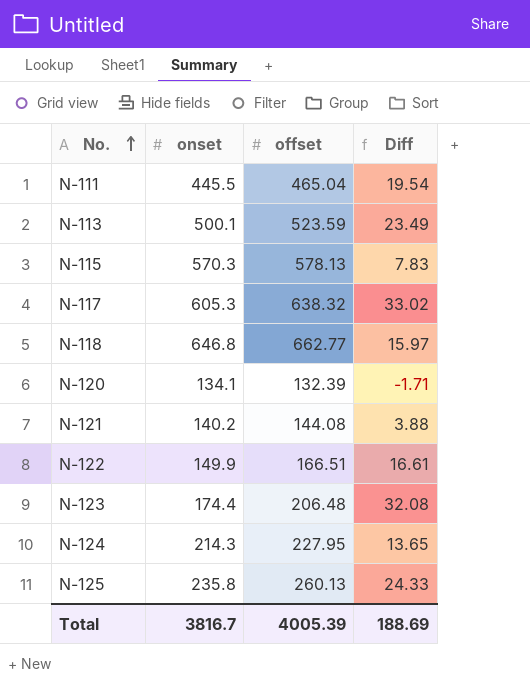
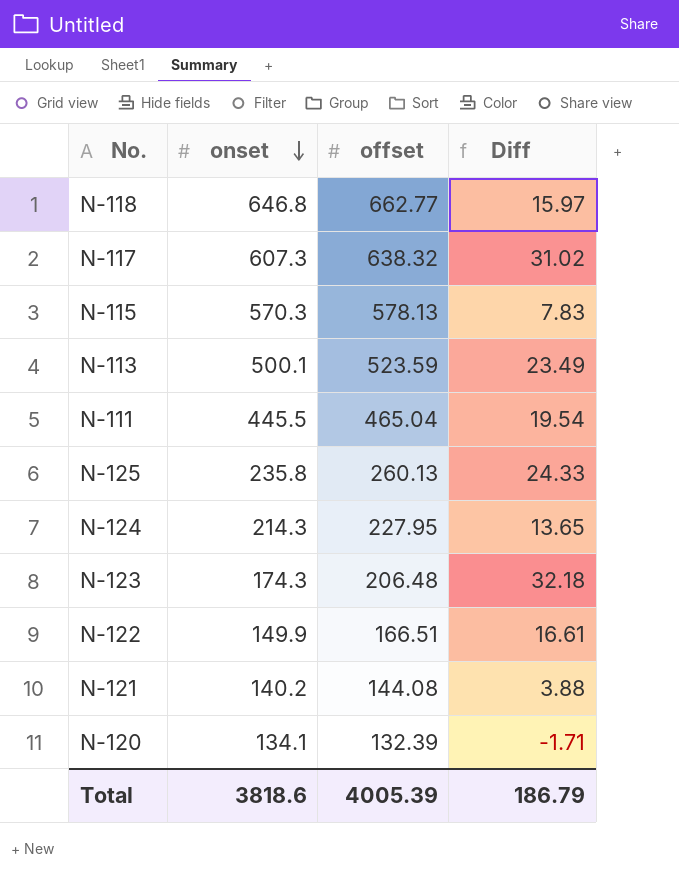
row order: No. ascending -> onset descending
N-117 | onset: 605.3 -> 607.3
N-117 | Diff: 33.02 -> 31.02
N-123 | onset: 174.4 -> 174.3
N-123 | Diff: 32.08 -> 32.18
Total | onset: 3816.7 -> 3818.6
Total | Diff: 188.69 -> 186.79

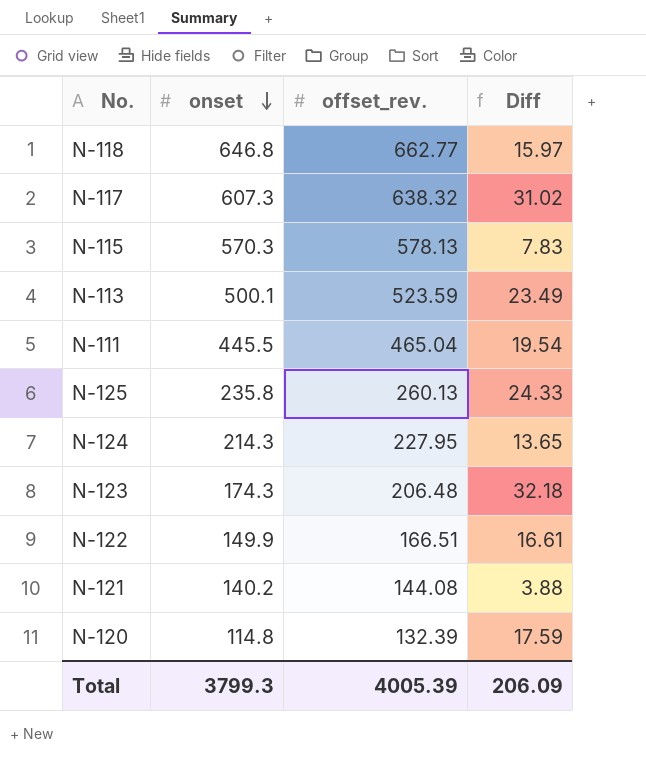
column name: offset -> offset_rev.
N-120 | onset: 134.1 -> 114.8
N-120 | Diff: -1.71 -> 17.59
Total | onset: 3818.6 -> 3799.3
Total | Diff: 186.79 -> 206.09

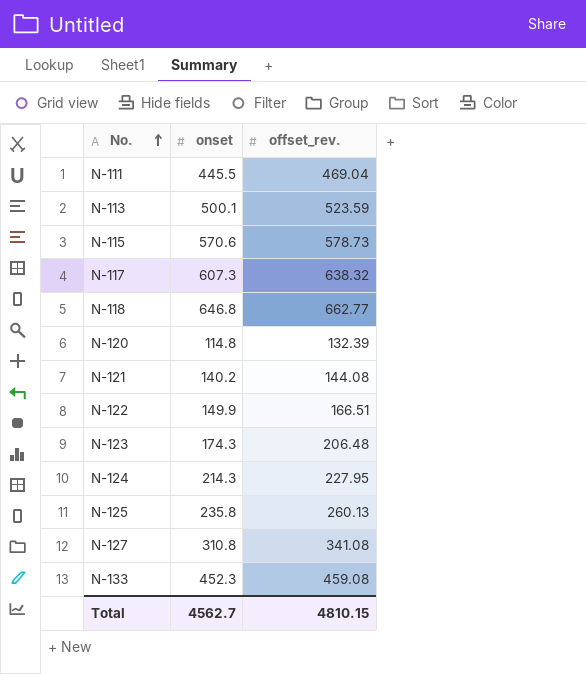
row order: onset descending -> No. ascending
column Diff | formula: [offset_rev.] - [onset] -> none
N-111 | offset_rev.: 465.04 -> 469.04
N-115 | onset: 570.3 -> 570.6
N-115 | offset_rev.: 578.13 -> 578.73
row N-127: none -> 310.8 | 341.08
row N-133: none -> 452.3 | 459.08
Total | onset: 3799.3 -> 4562.7
Total | offset_rev.: 4005.39 -> 4810.15

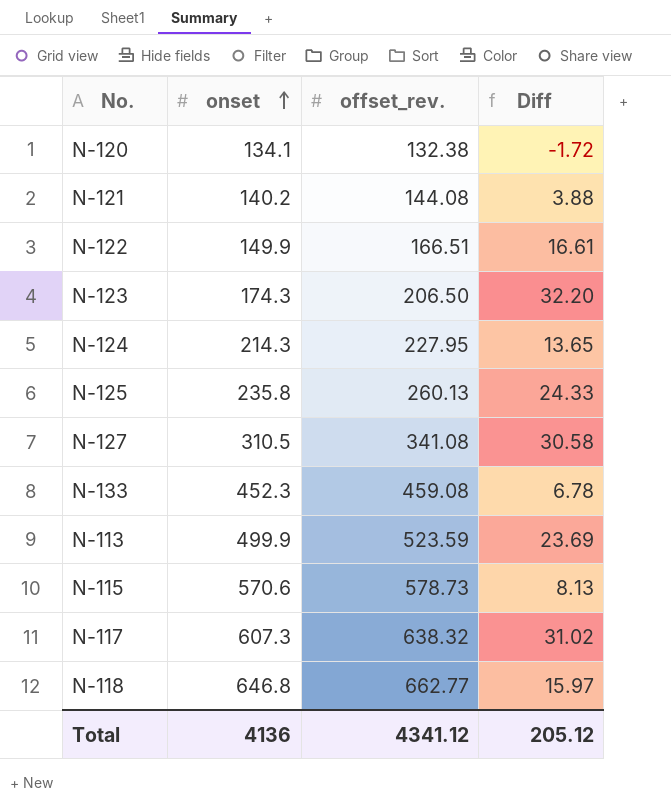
row order: No. ascending -> onset ascending
column Diff | formula: none -> [offset_rev.] - [onset]
row N-111: 445.5 | 469.04 -> none
N-120 | onset: 114.8 -> 134.1
N-120 | offset_rev.: 132.39 -> 132.38
N-123 | offset_rev.: 206.48 -> 206.50
N-127 | onset: 310.8 -> 310.5
N-113 | onset: 500.1 -> 499.9
Total | onset: 4562.7 -> 4136
Total | offset_rev.: 4810.15 -> 4341.12

